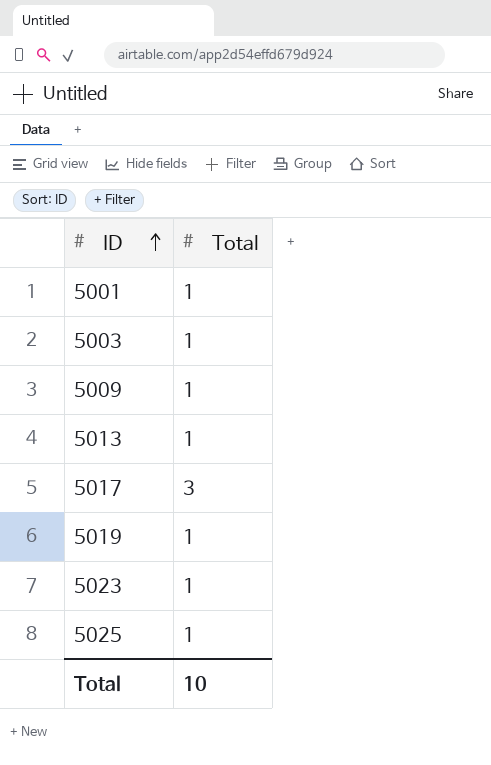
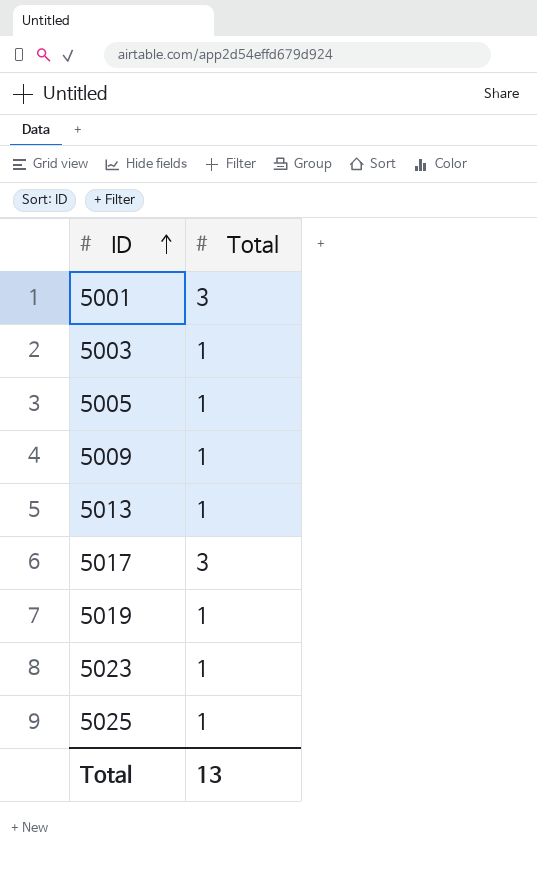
5001 | Total: 1 -> 3
row 5005: none -> 1
Total | Total: 10 -> 13

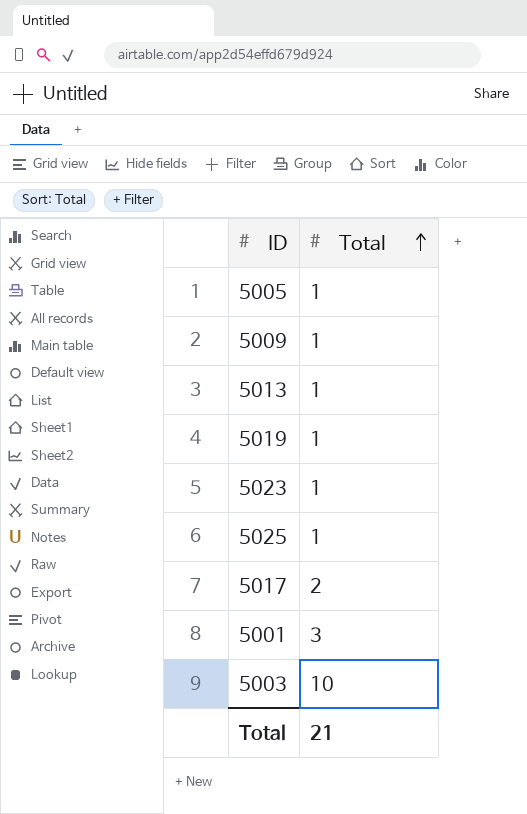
row order: ID ascending -> Total ascending
5017 | Total: 3 -> 2
5003 | Total: 1 -> 10
Total | Total: 13 -> 21

